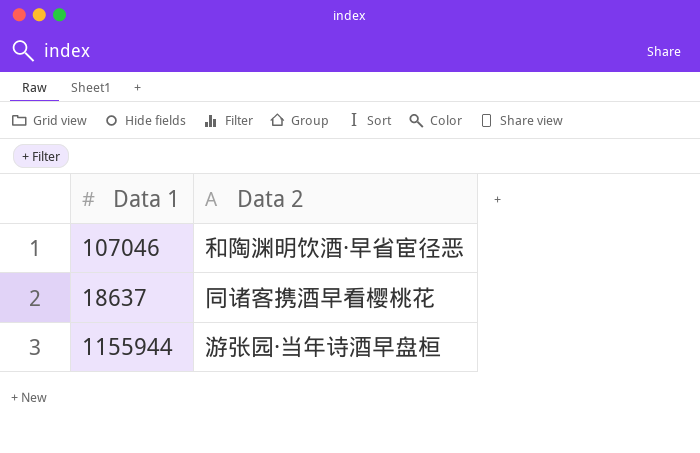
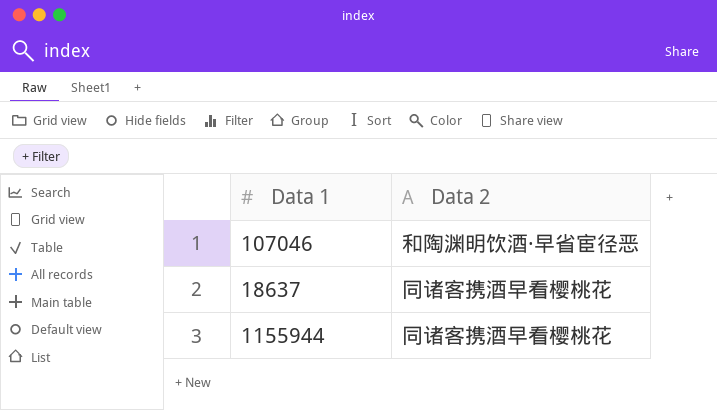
1155944 | Data 2: 游张园·当年诗酒早盘桓 -> 同诸客携酒早看樱桃花

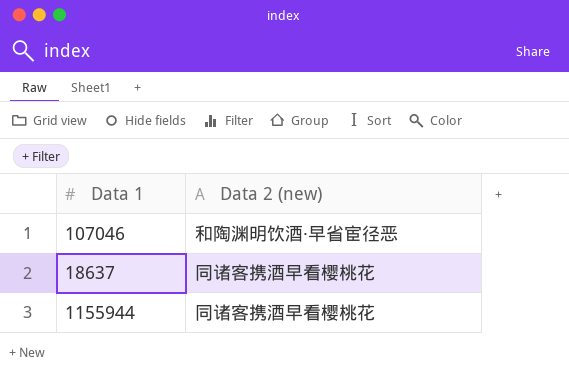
column name: Data 2 -> Data 2 (new)

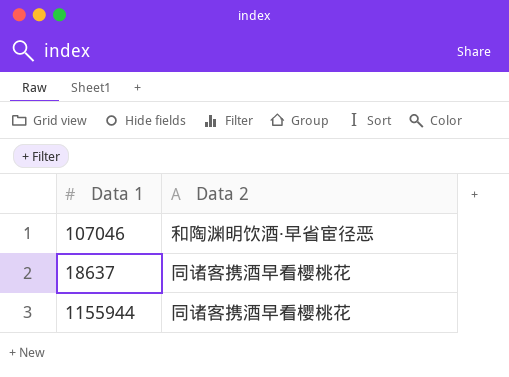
column name: Data 2 (new) -> Data 2

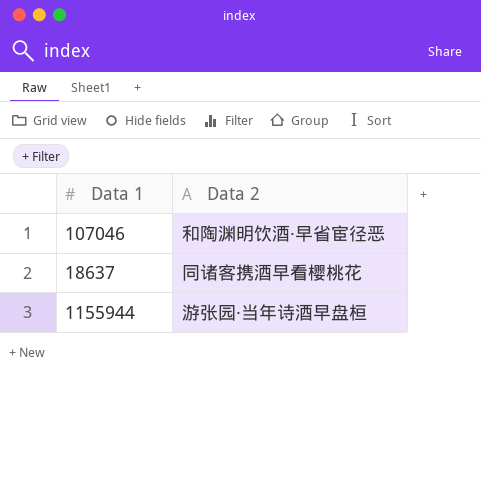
1155944 | Data 2: 同诸客携酒早看樱桃花 -> 游张园·当年诗酒早盘桓

